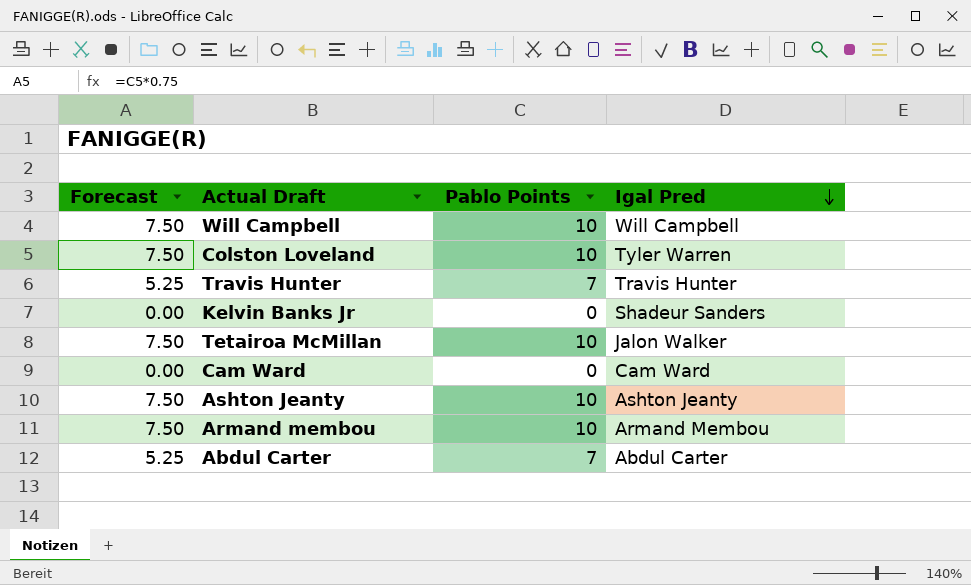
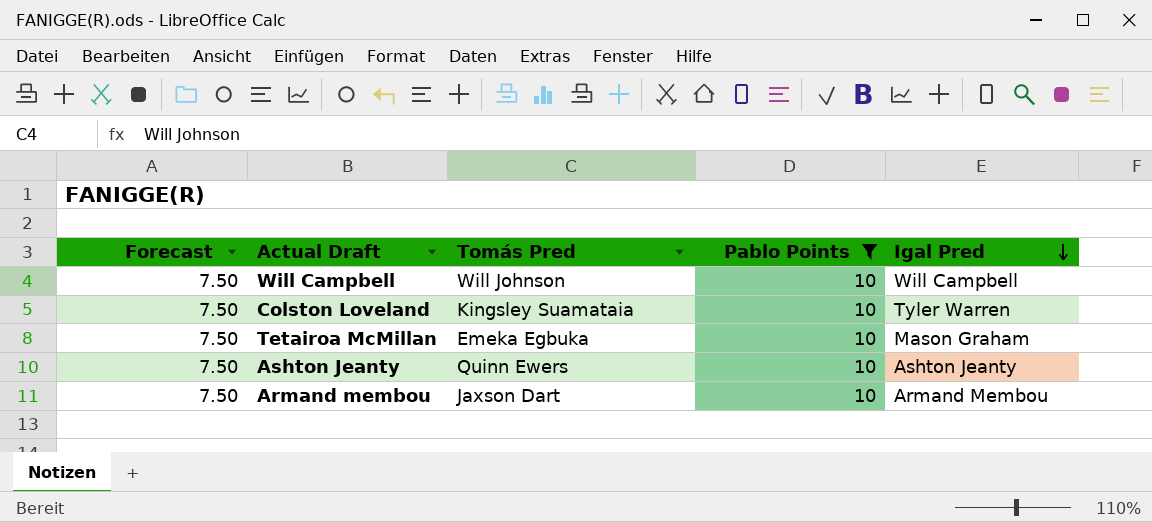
filter: none -> Pablo Points = 10
column Tomás Pred | position: none -> 3
Tetairoa McMillan | Igal Pred: Jalon Walker -> Mason Graham

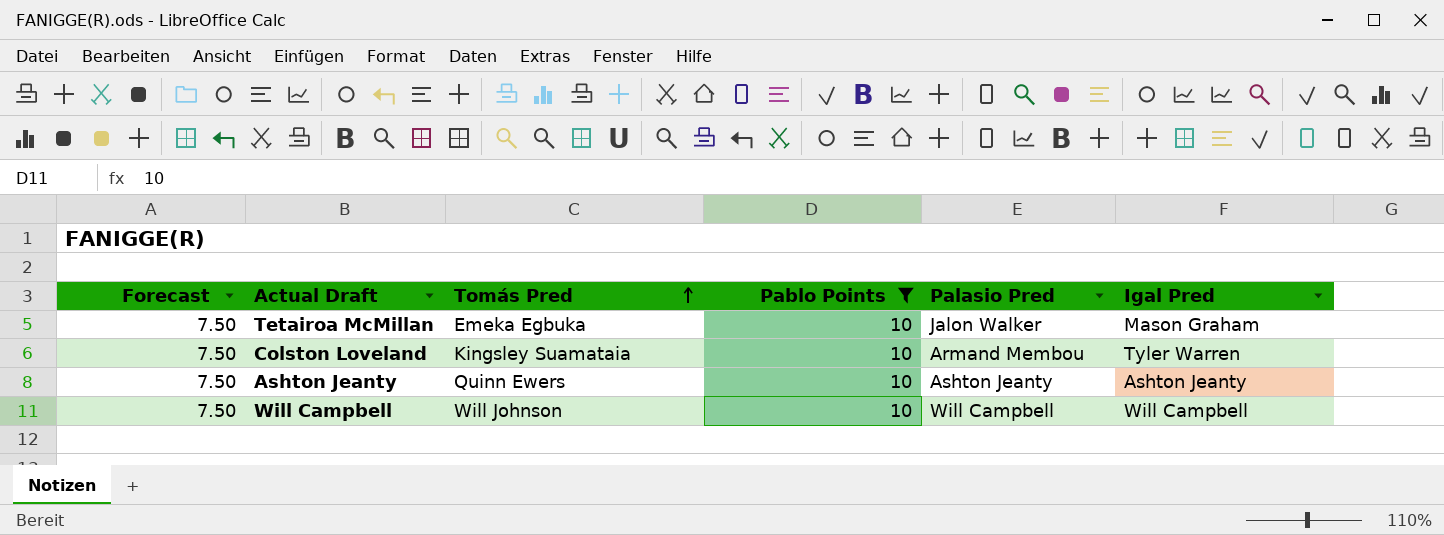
row order: Igal Pred descending -> Tomás Pred ascending
column Palasio Pred | position: none -> 5
row Armand membou: 7.50 | Jaxson Dart | 10 | Armand Membou -> none

